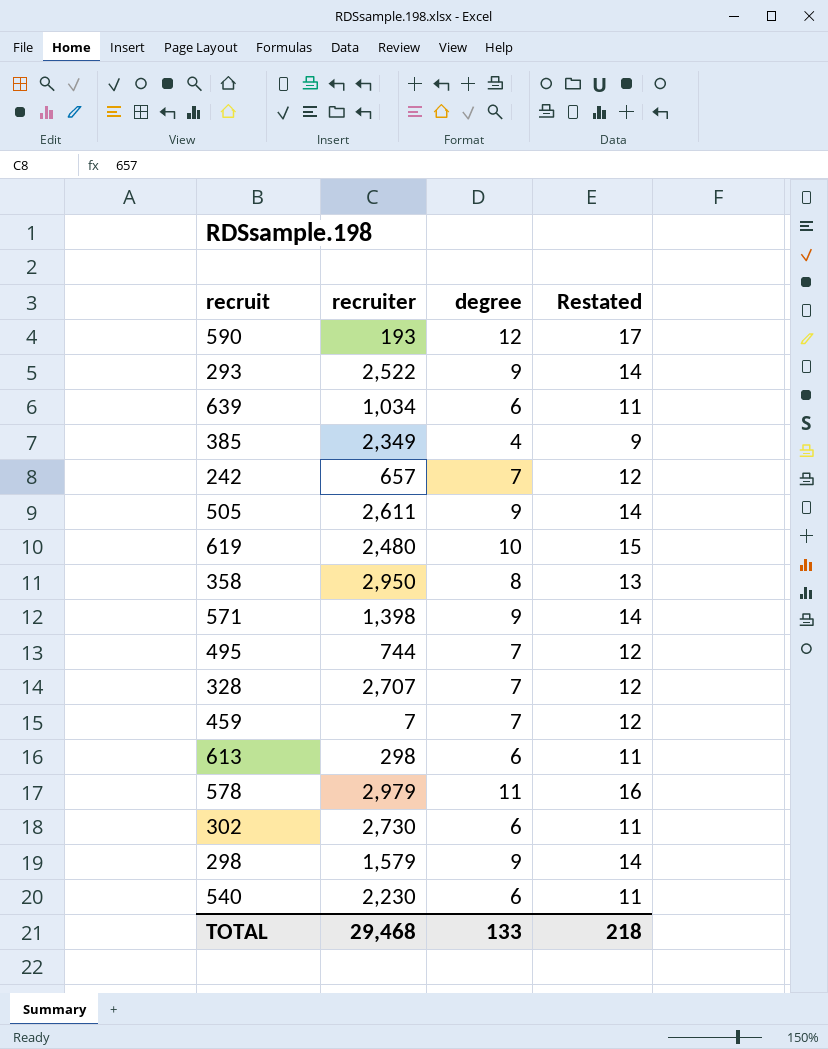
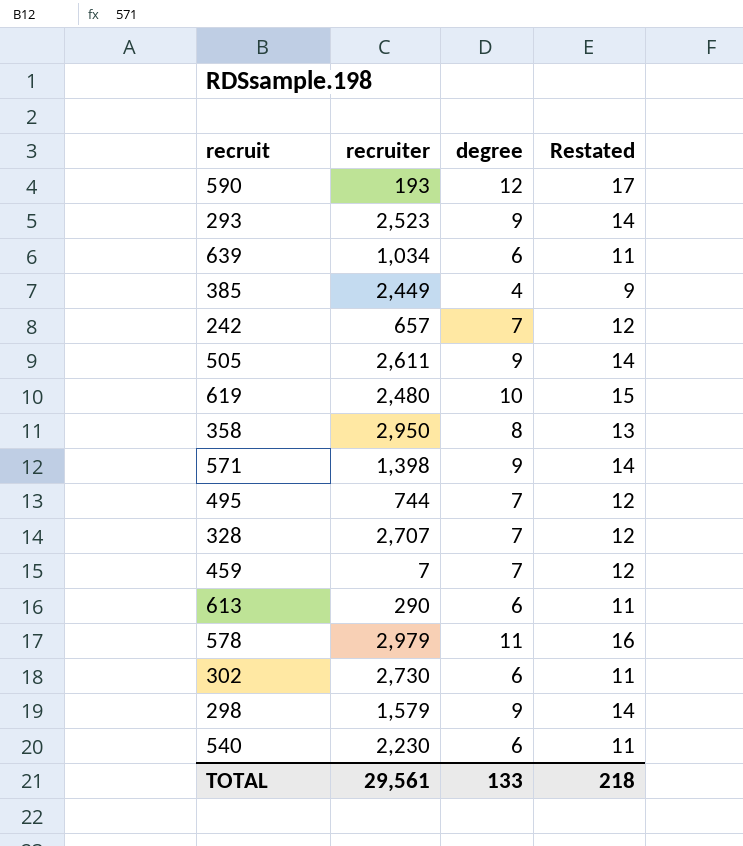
293 | recruiter: 2,522 -> 2,523
385 | recruiter: 2,349 -> 2,449
613 | recruiter: 298 -> 290
TOTAL | recruiter: 29,468 -> 29,561

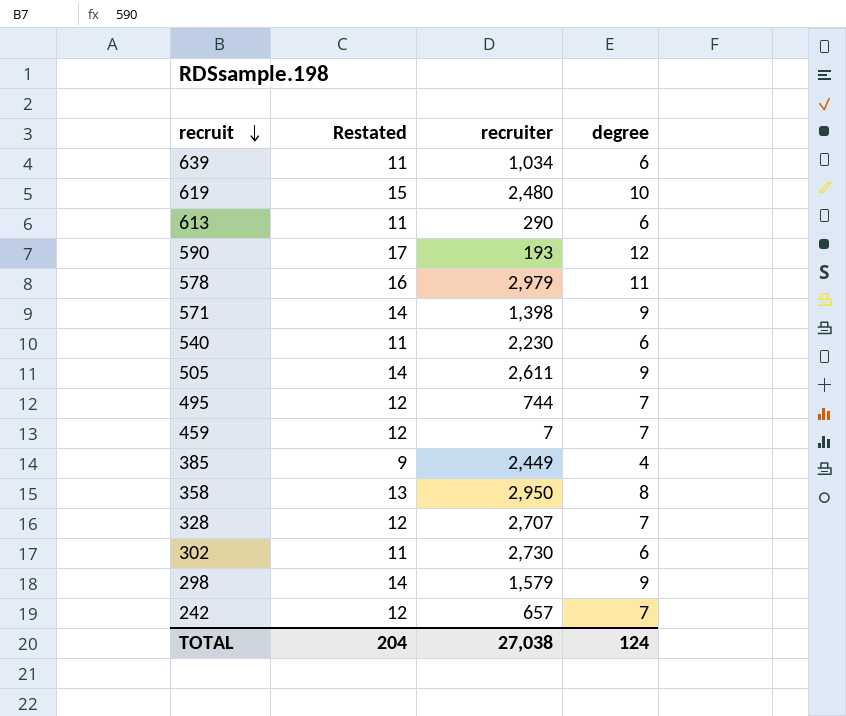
row order: none -> recruit descending
column Restated | position: 4 -> 2
row 293: 2,523 | 9 | 14 -> none
TOTAL | Restated: 218 -> 204
TOTAL | recruiter: 29,561 -> 27,038
TOTAL | degree: 133 -> 124

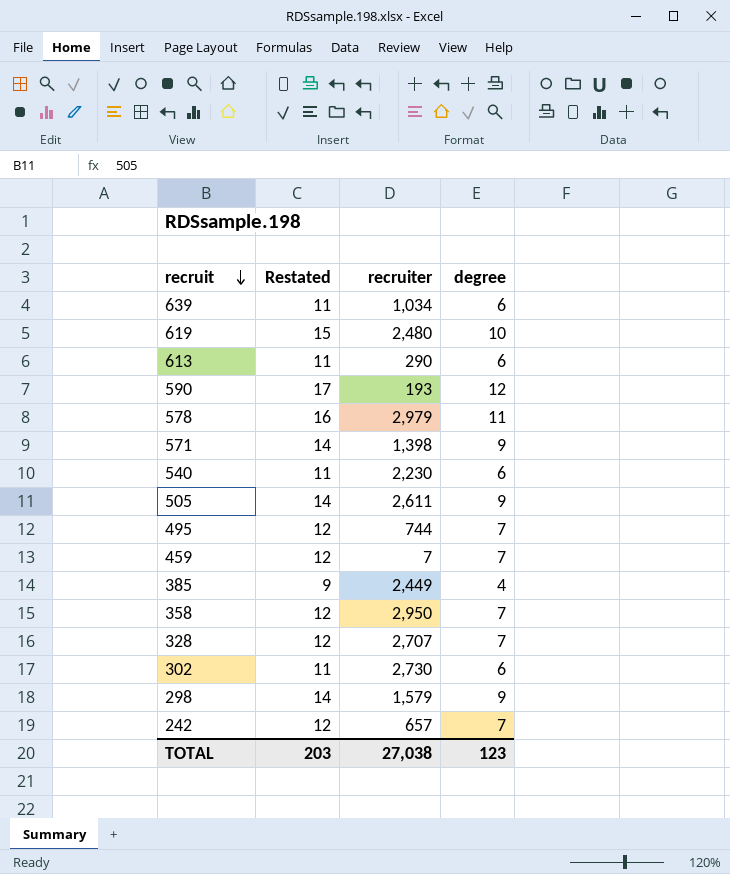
358 | Restated: 13 -> 12
358 | degree: 8 -> 7
TOTAL | Restated: 204 -> 203
TOTAL | degree: 124 -> 123

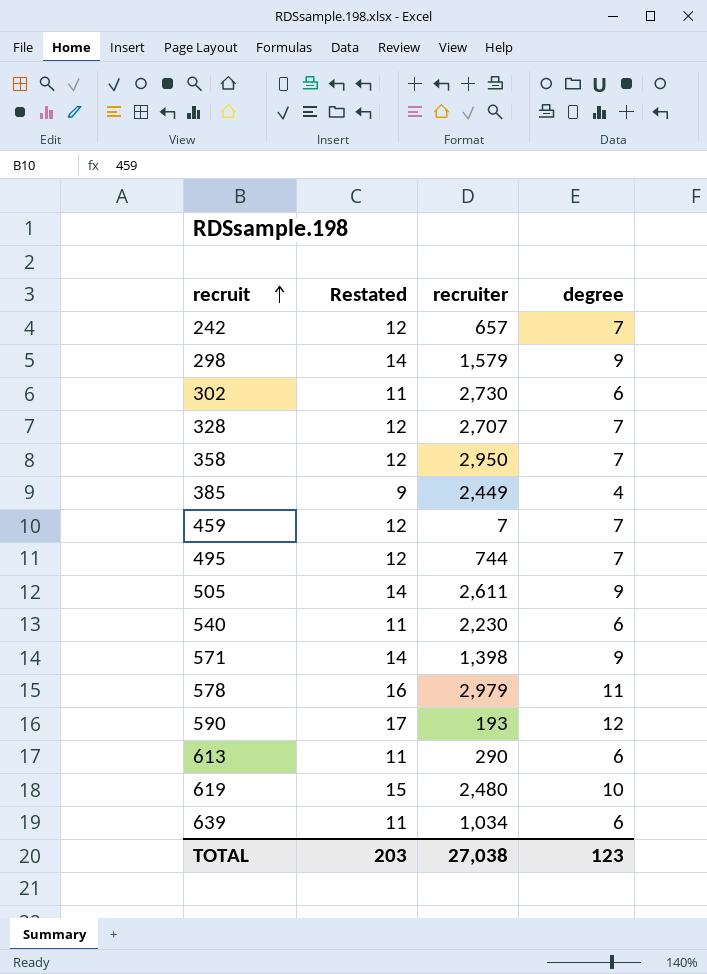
row order: recruit descending -> recruit ascending

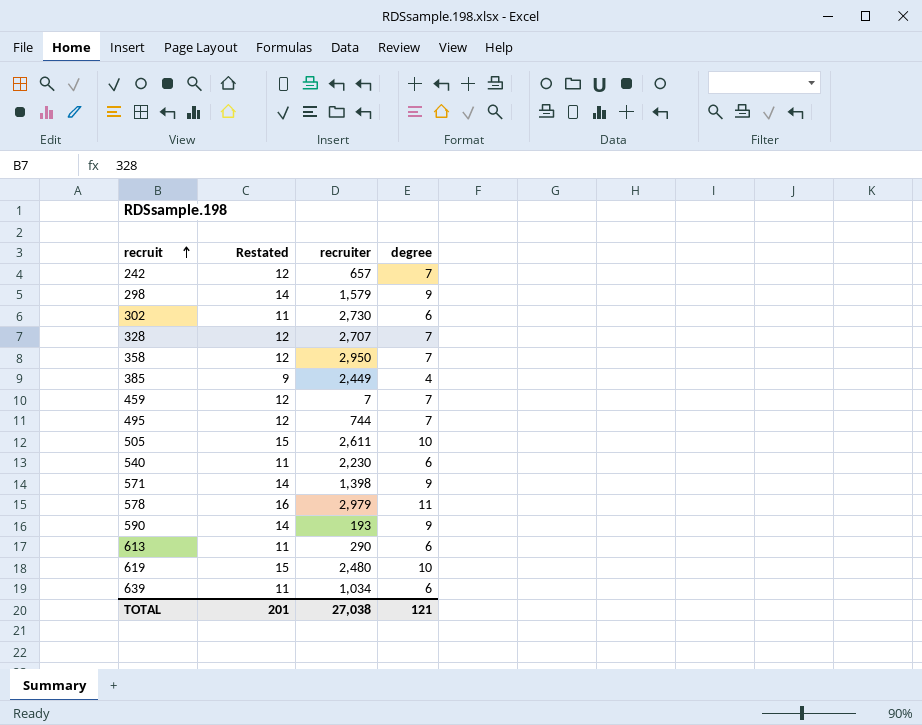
505 | Restated: 14 -> 15
505 | degree: 9 -> 10
590 | Restated: 17 -> 14
590 | degree: 12 -> 9
TOTAL | Restated: 203 -> 201
TOTAL | degree: 123 -> 121

